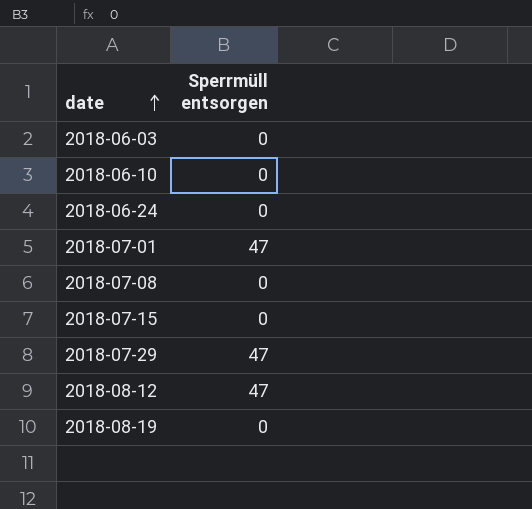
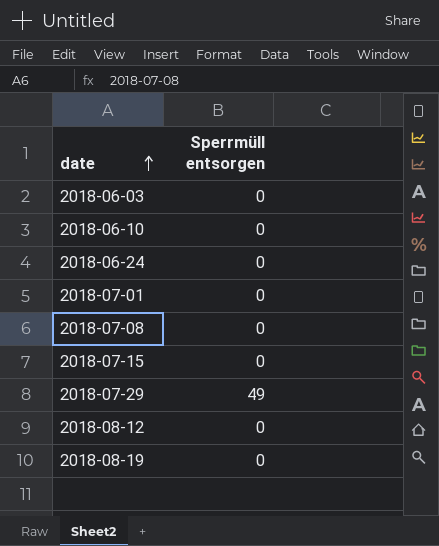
2018-07-01 | Sperrmüll entsorgen: 47 -> 0
2018-07-29 | Sperrmüll entsorgen: 47 -> 49
2018-08-12 | Sperrmüll entsorgen: 47 -> 0

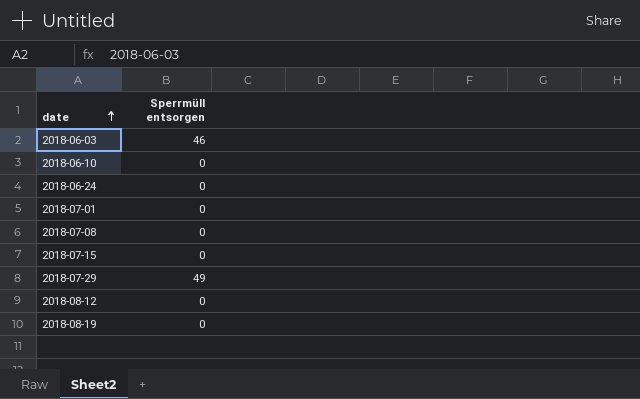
2018-06-03 | Sperrmüll entsorgen: 0 -> 46

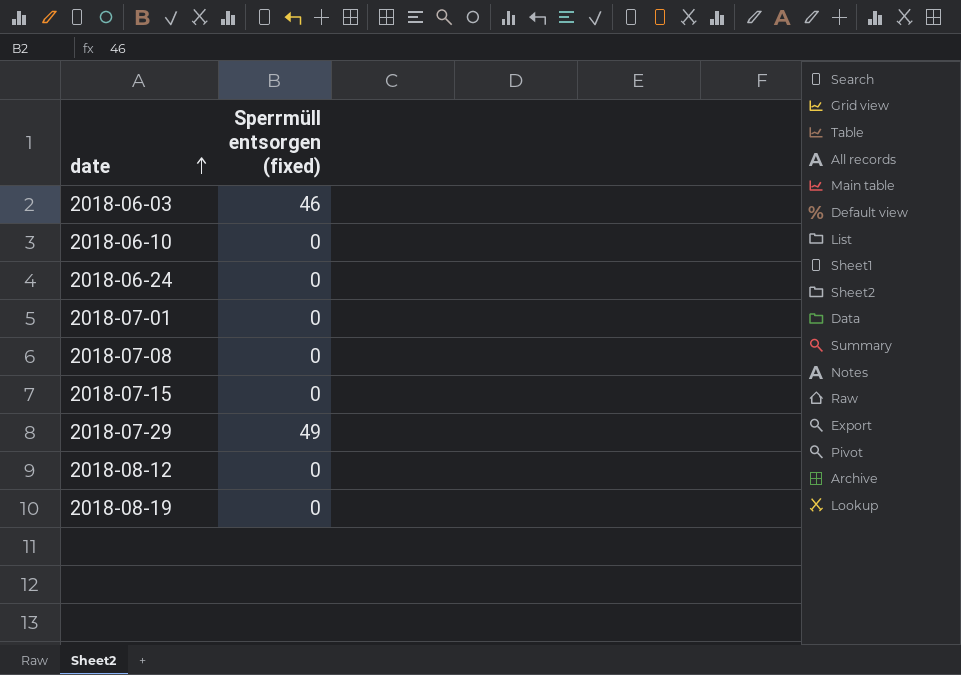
column name: Sperrmüll entsorgen -> Sperrmüll entsorgen (fixed)

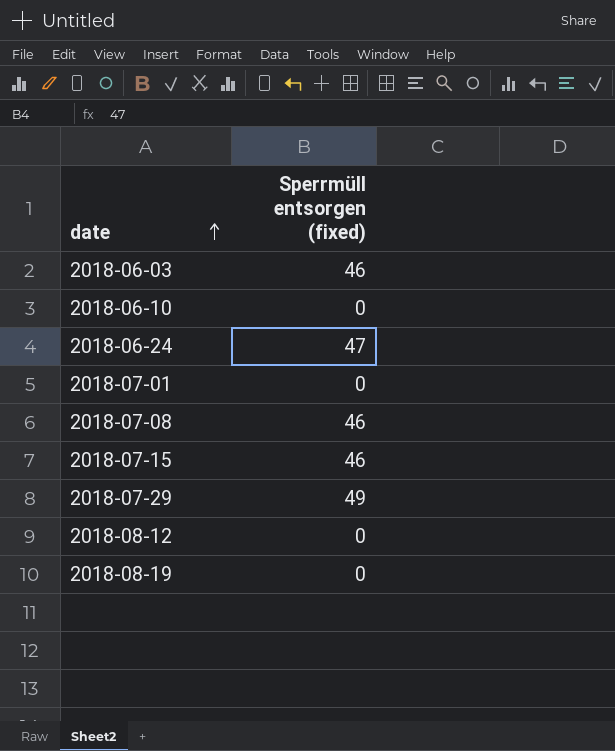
2018-06-24 | Sperrmüll entsorgen (fixed): 0 -> 47
2018-07-08 | Sperrmüll entsorgen (fixed): 0 -> 46
2018-07-15 | Sperrmüll entsorgen (fixed): 0 -> 46

